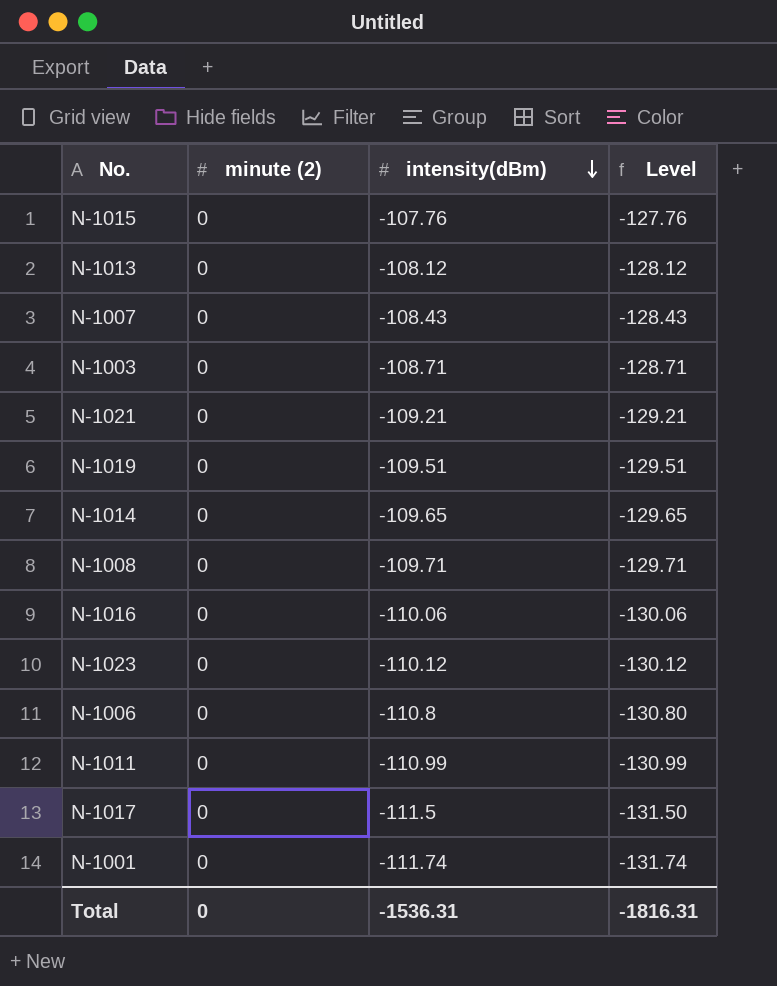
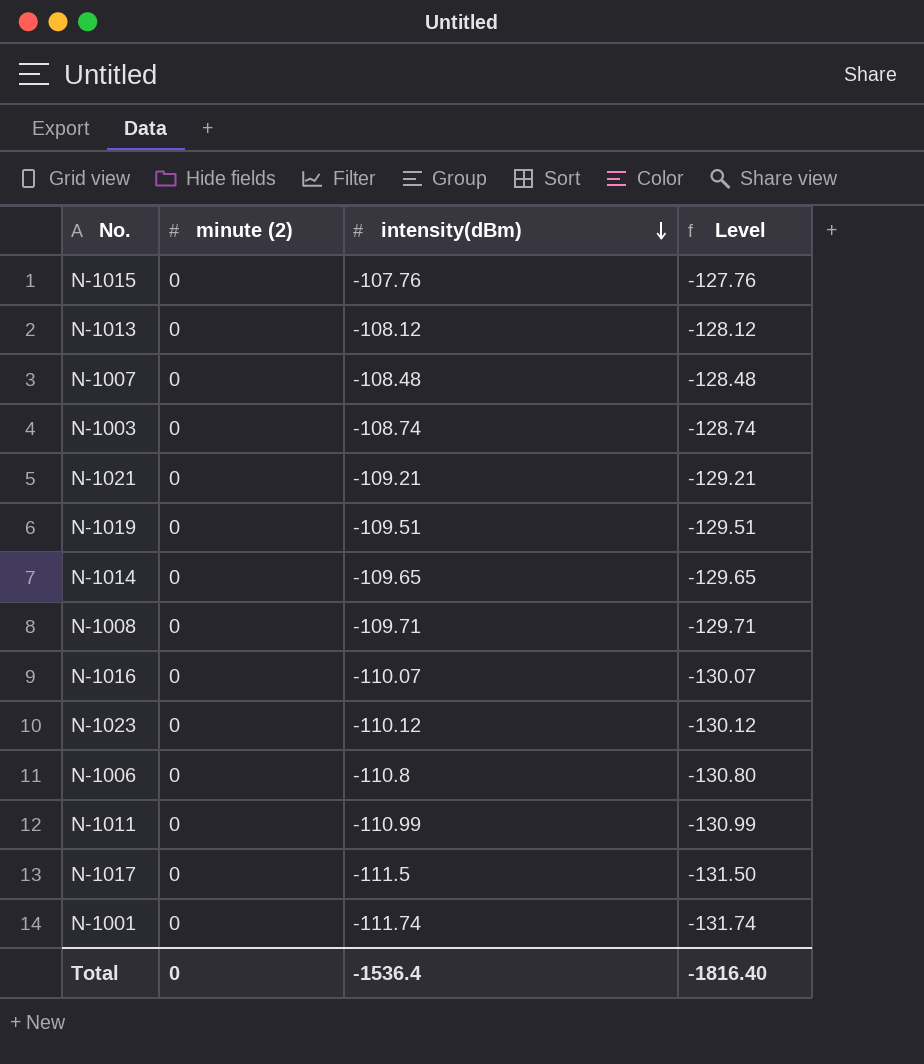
N-1007 | intensity(dBm): -108.43 -> -108.48
N-1007 | Level: -128.43 -> -128.48
N-1003 | intensity(dBm): -108.71 -> -108.74
N-1003 | Level: -128.71 -> -128.74
N-1016 | intensity(dBm): -110.06 -> -110.07
N-1016 | Level: -130.06 -> -130.07
Total | intensity(dBm): -1536.31 -> -1536.4
Total | Level: -1816.31 -> -1816.40

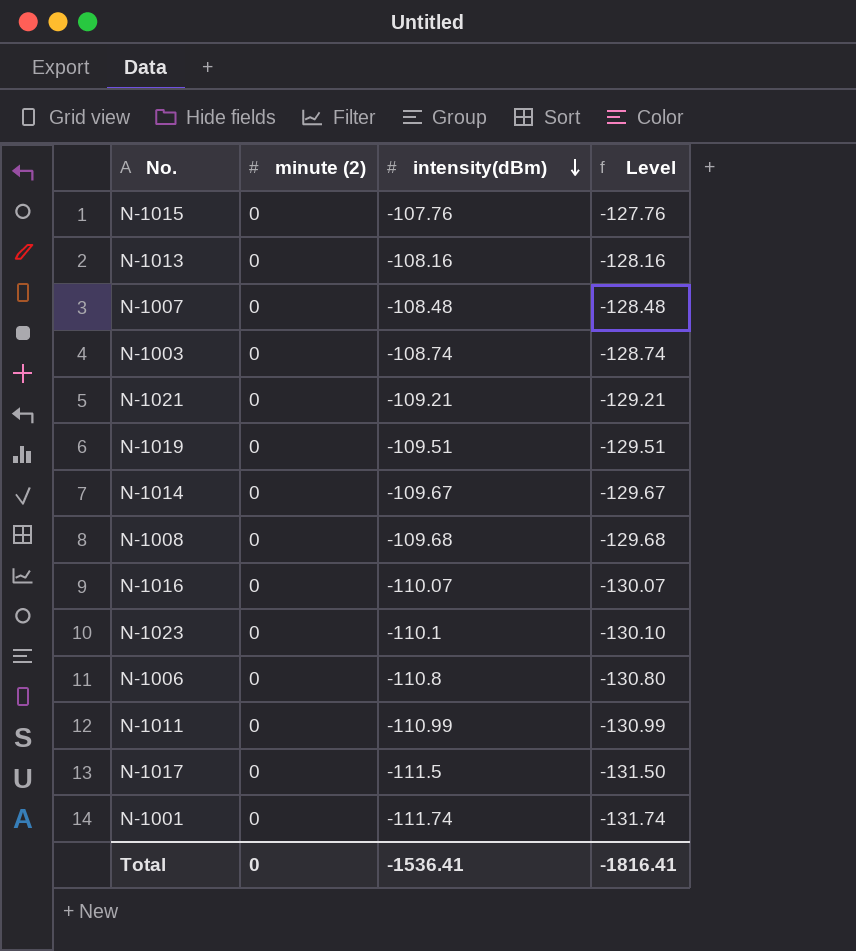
N-1013 | intensity(dBm): -108.12 -> -108.16
N-1013 | Level: -128.12 -> -128.16
N-1014 | intensity(dBm): -109.65 -> -109.67
N-1014 | Level: -129.65 -> -129.67
N-1008 | intensity(dBm): -109.71 -> -109.68
N-1008 | Level: -129.71 -> -129.68
N-1023 | intensity(dBm): -110.12 -> -110.1
N-1023 | Level: -130.12 -> -130.10
Total | intensity(dBm): -1536.4 -> -1536.41
Total | Level: -1816.40 -> -1816.41

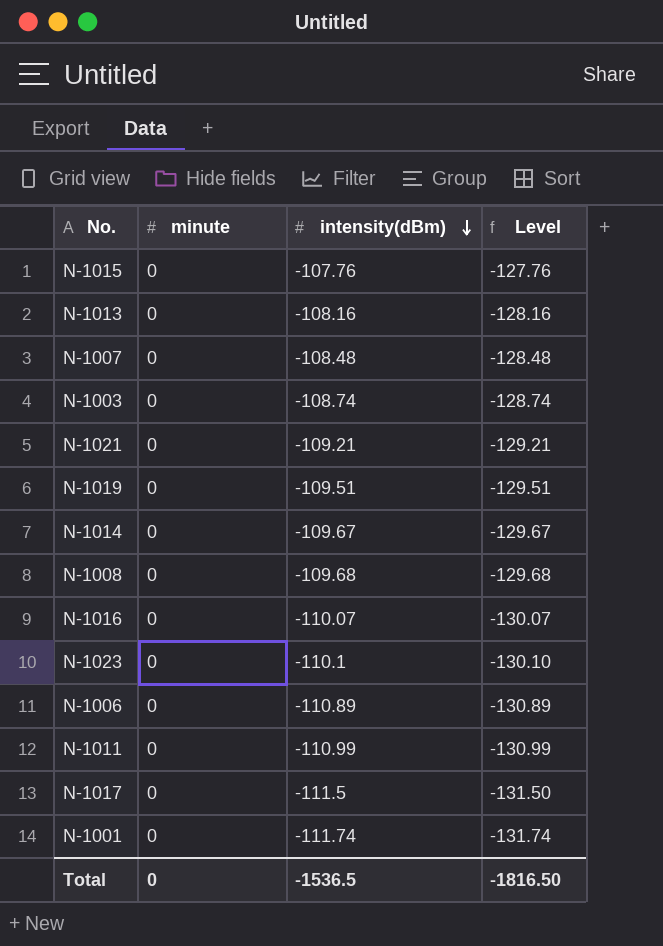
column name: minute (2) -> minute
N-1006 | intensity(dBm): -110.8 -> -110.89
N-1006 | Level: -130.80 -> -130.89
Total | intensity(dBm): -1536.41 -> -1536.5
Total | Level: -1816.41 -> -1816.50

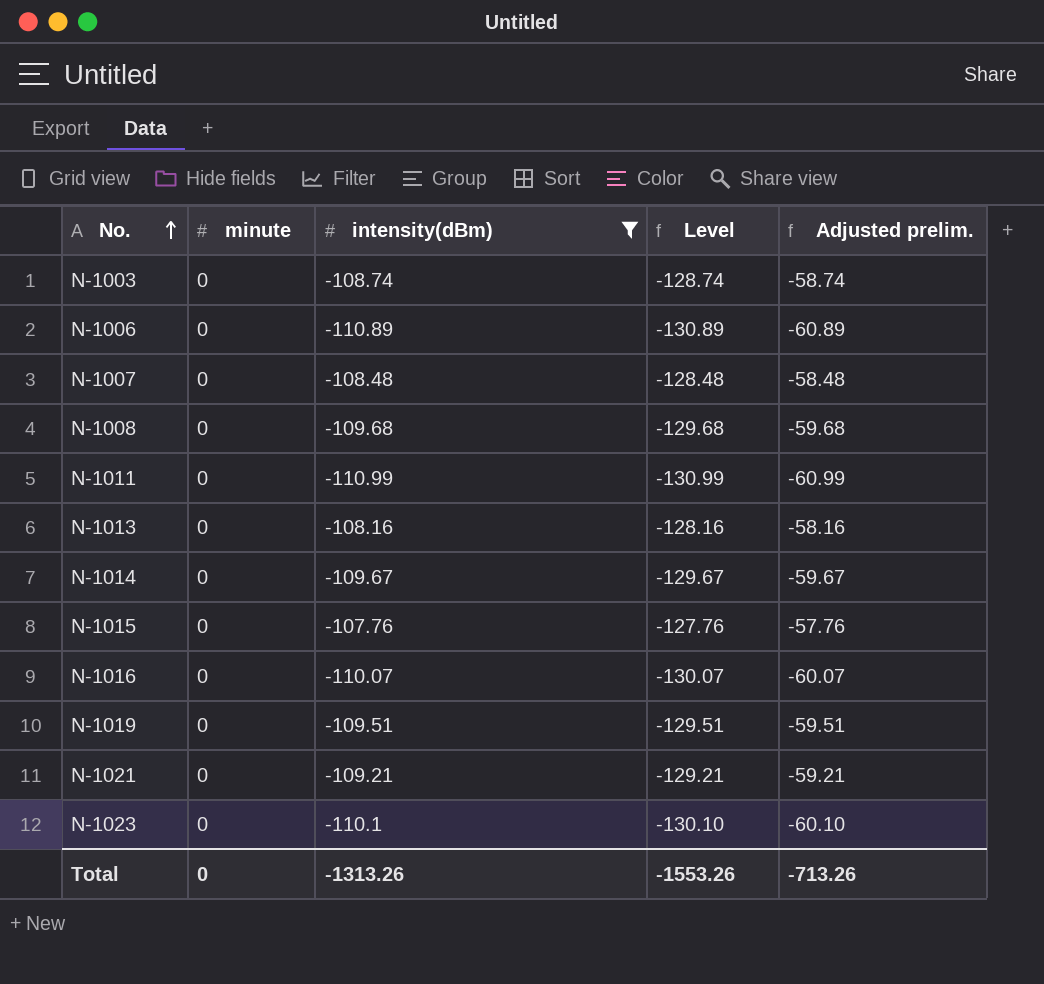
filter: none -> intensity(dBm) >= -110.99
row order: intensity(dBm) descending -> No. ascending
column Adjusted prelim. | formula: none -> [intensity(dBm)] + 50
Total | intensity(dBm): -1536.5 -> -1313.26
Total | Level: -1816.50 -> -1553.26

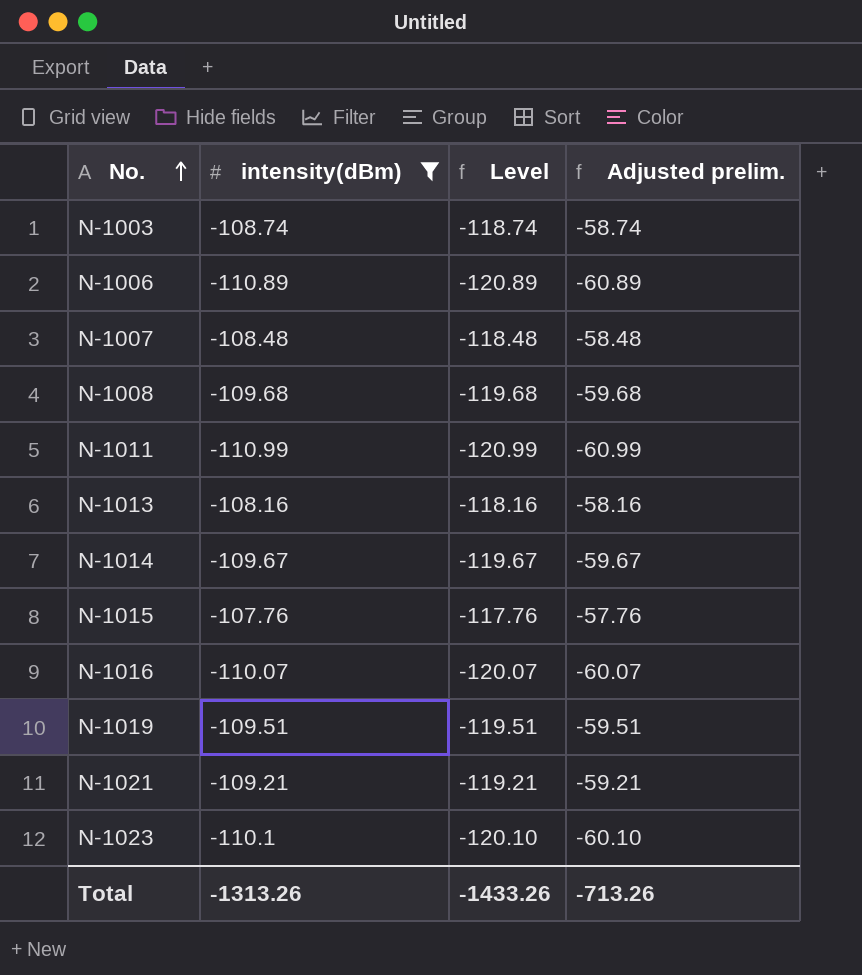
column minute | position: 2 -> none
column Level | formula: [intensity(dBm)] - 20 -> [intensity(dBm)] - 10
Total | Level: -1553.26 -> -1433.26

